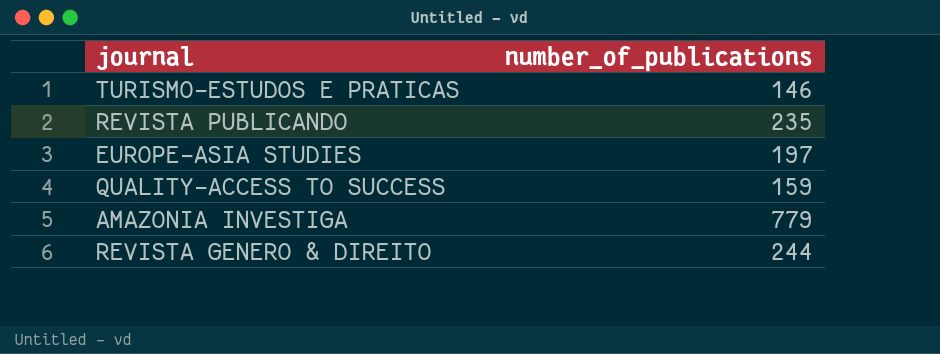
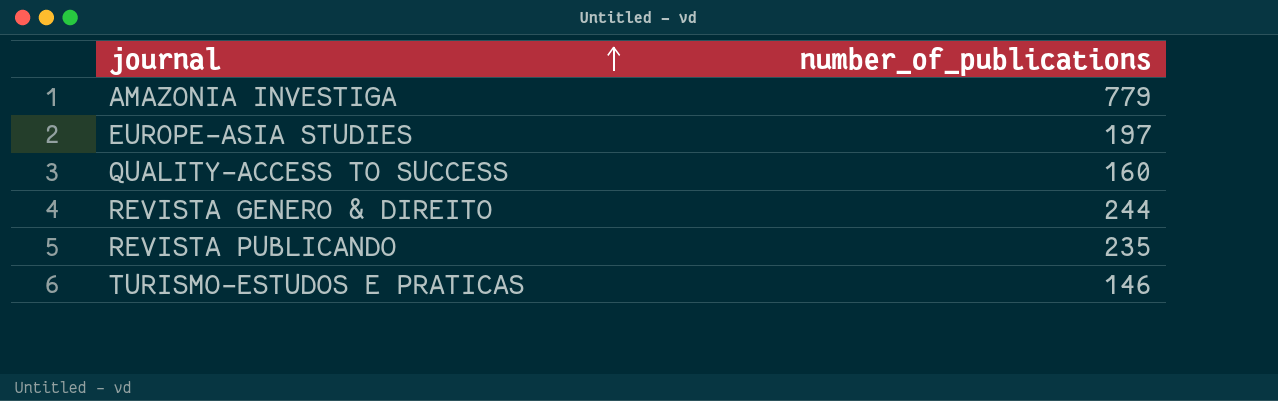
row order: none -> journal ascending
QUALITY-ACCESS TO SUCCESS | number_of_publications: 159 -> 160

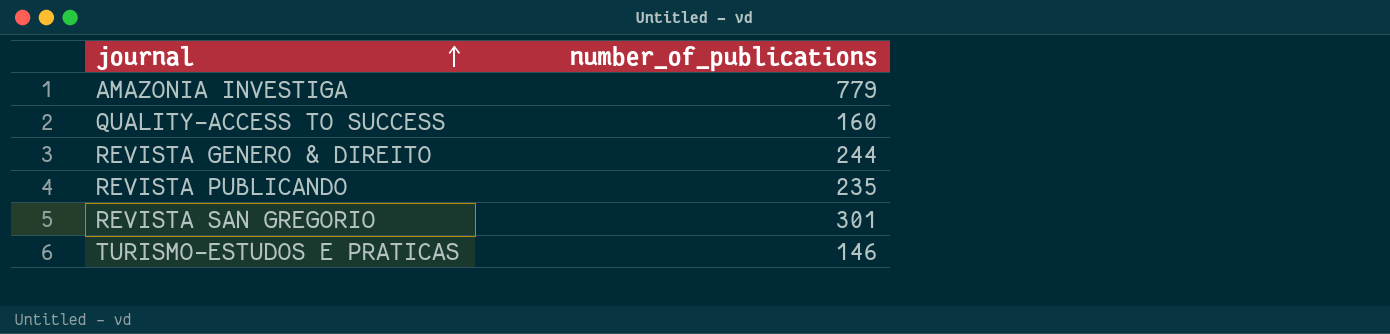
row EUROPE-ASIA STUDIES: 197 -> none
row REVISTA SAN GREGORIO: none -> 301

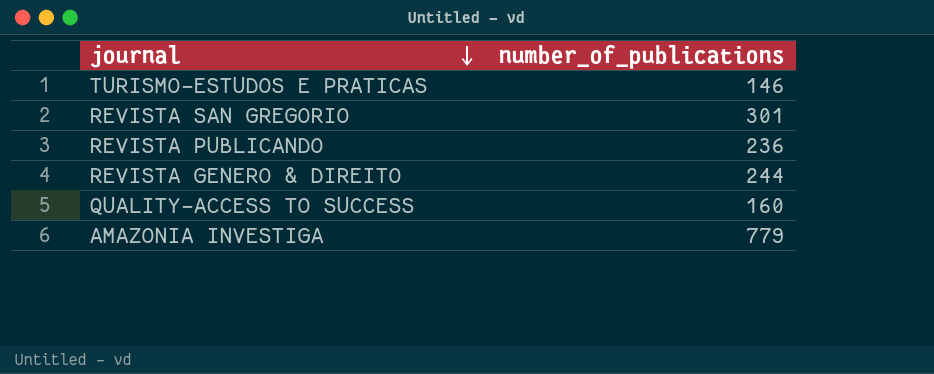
row order: journal ascending -> journal descending
REVISTA PUBLICANDO | number_of_publications: 235 -> 236

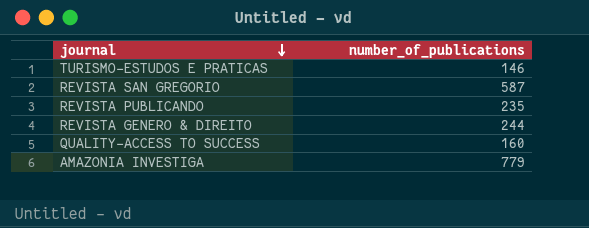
REVISTA SAN GREGORIO | number_of_publications: 301 -> 587
REVISTA PUBLICANDO | number_of_publications: 236 -> 235

